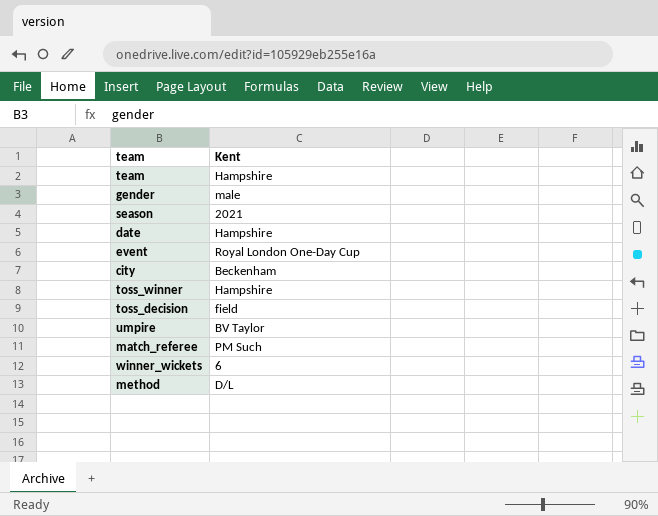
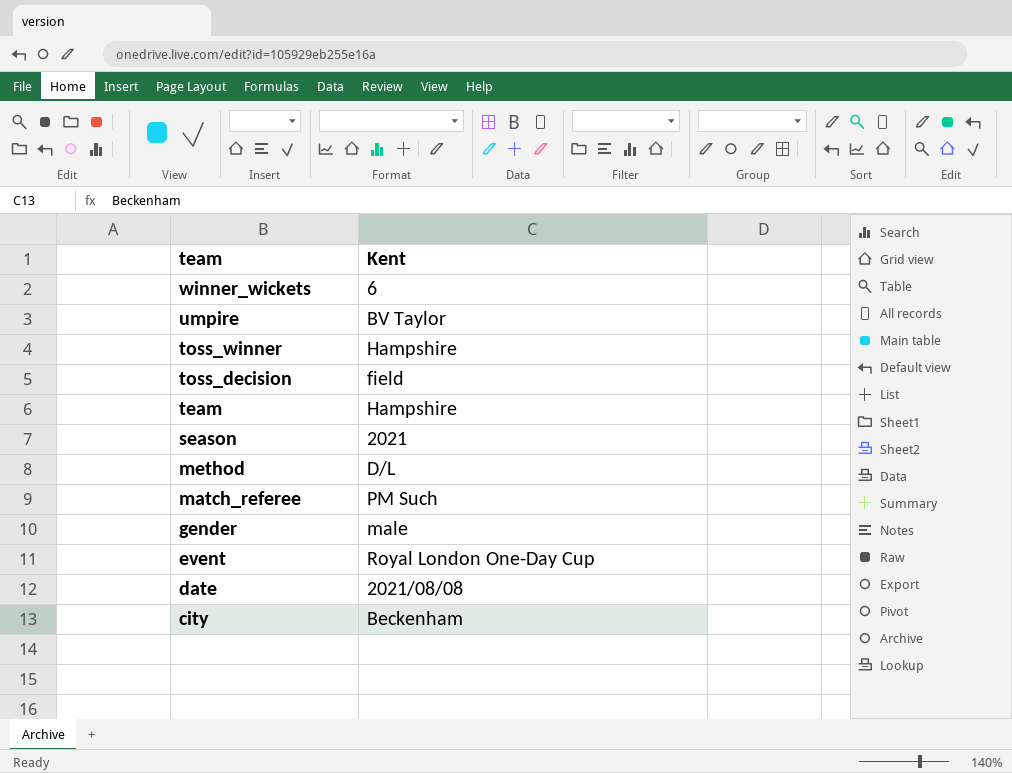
row order: none -> team descending
date | Kent: Hampshire -> 2021/08/08

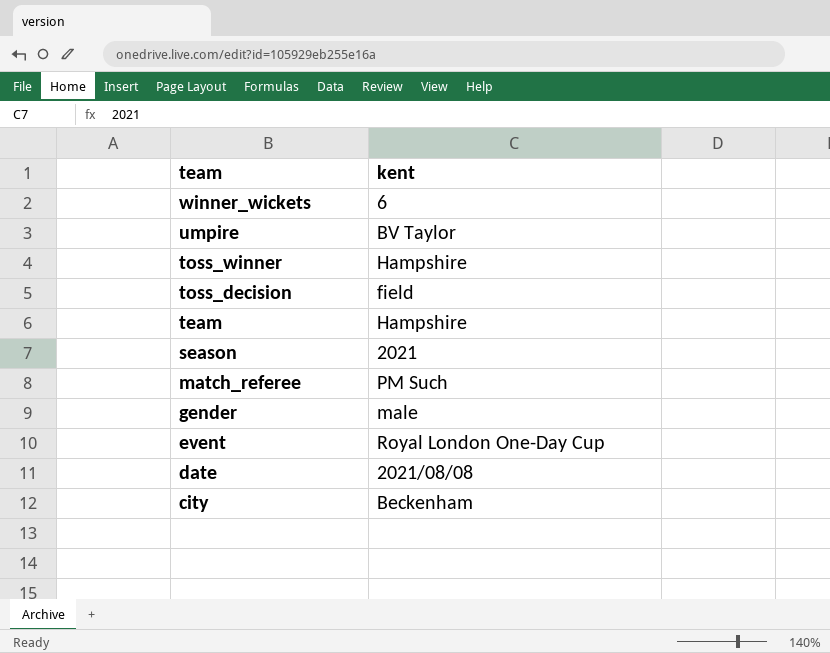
column name: Kent -> kent
row method: D/L -> none

